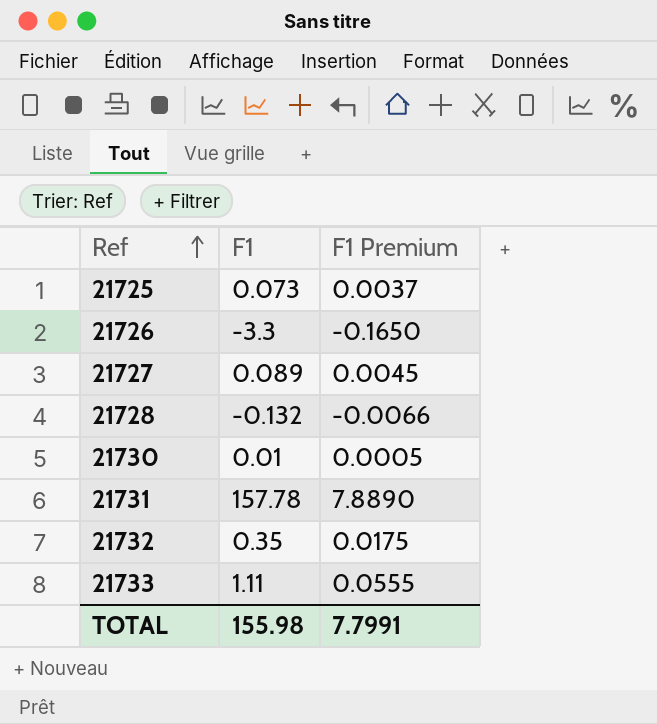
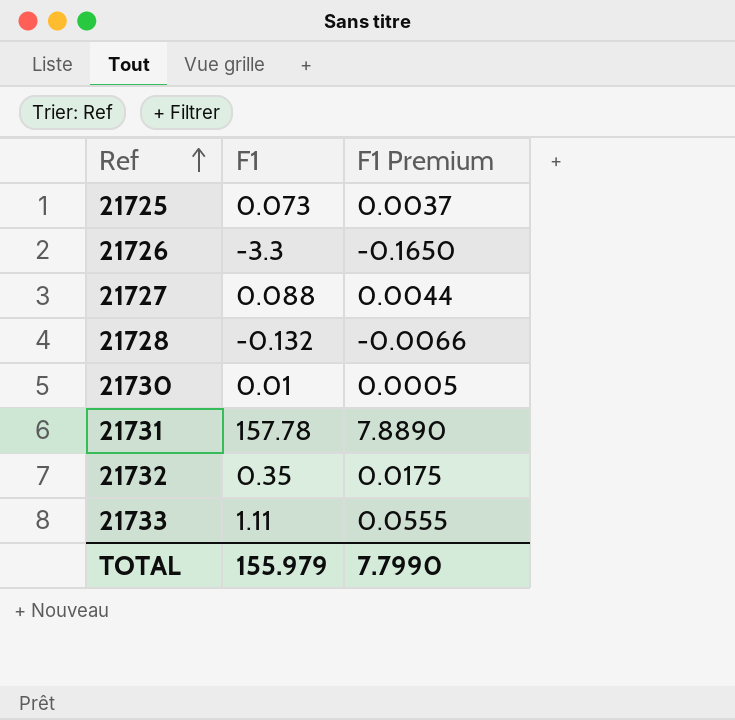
21727 | F1: 0.089 -> 0.088
21727 | F1 Premium: 0.0045 -> 0.0044
TOTAL | F1: 155.98 -> 155.979
TOTAL | F1 Premium: 7.7991 -> 7.7990

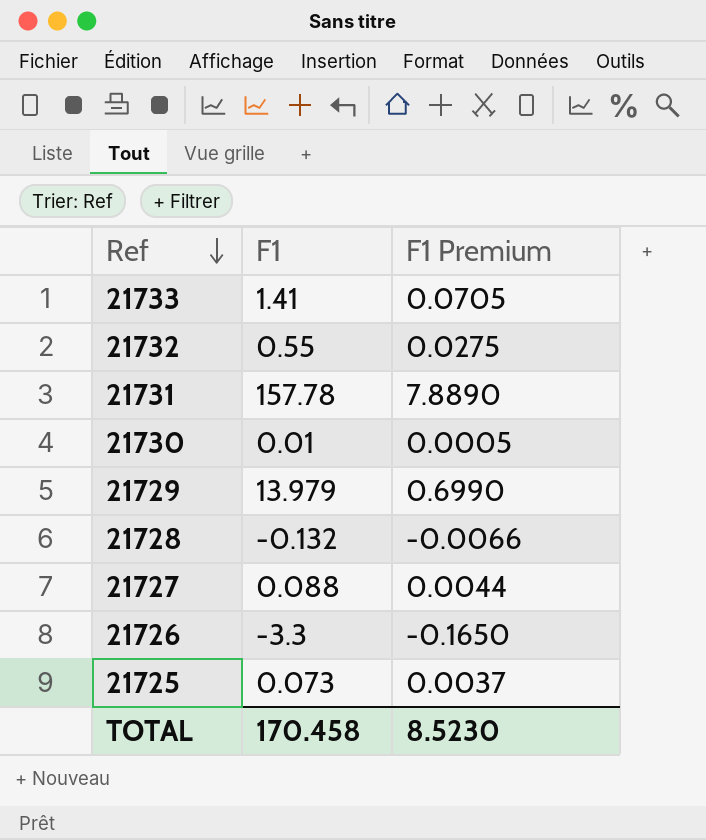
row order: Ref ascending -> Ref descending
21733 | F1: 1.11 -> 1.41
21733 | F1 Premium: 0.0555 -> 0.0705
21732 | F1: 0.35 -> 0.55
21732 | F1 Premium: 0.0175 -> 0.0275
row 21729: none -> 13.979 | 0.6990
TOTAL | F1: 155.979 -> 170.458
TOTAL | F1 Premium: 7.7990 -> 8.5230

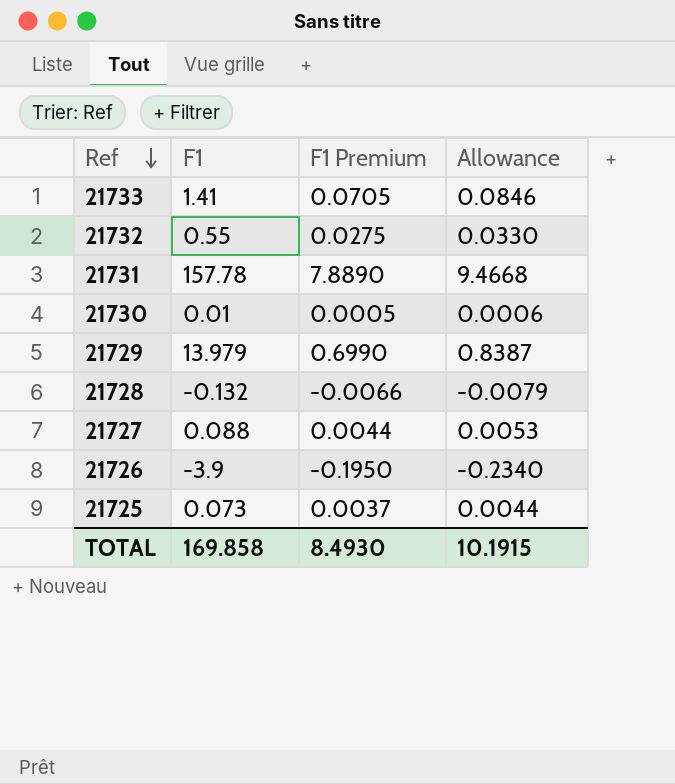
column Allowance | formula: none -> [F1] * 0.06
21726 | F1: -3.3 -> -3.9
21726 | F1 Premium: -0.1650 -> -0.1950
TOTAL | F1: 170.458 -> 169.858
TOTAL | F1 Premium: 8.5230 -> 8.4930

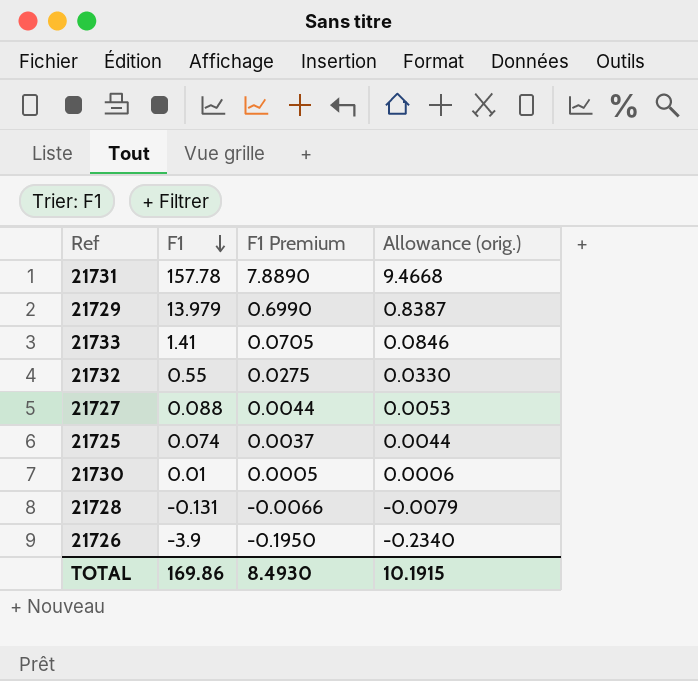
row order: Ref descending -> F1 descending
column name: Allowance -> Allowance (orig.)
21725 | F1: 0.073 -> 0.074
21728 | F1: -0.132 -> -0.131
TOTAL | F1: 169.858 -> 169.86

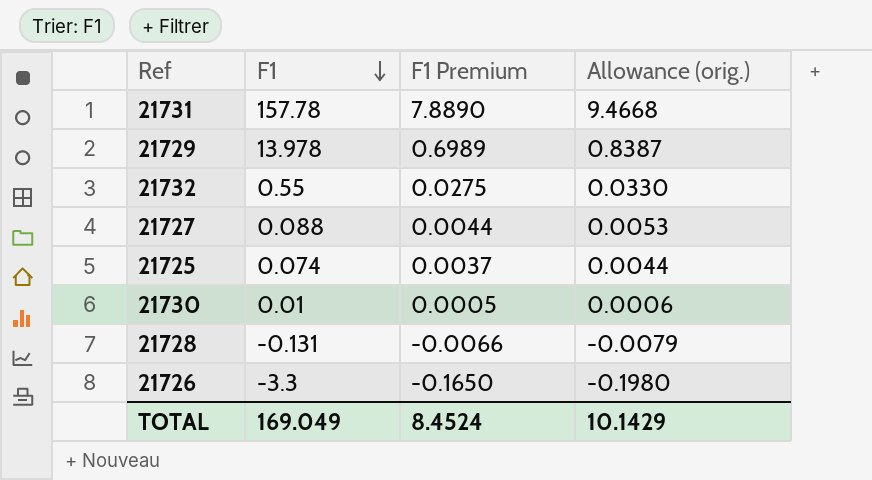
row 21733: 1.41 | 0.0705 | 0.0846 -> none
21729 | F1: 13.979 -> 13.978
21729 | F1 Premium: 0.6990 -> 0.6989
21726 | F1: -3.9 -> -3.3
21726 | F1 Premium: -0.1950 -> -0.1650
21726 | Allowance (orig.): -0.2340 -> -0.1980
TOTAL | F1: 169.86 -> 169.049
TOTAL | F1 Premium: 8.4930 -> 8.4524
TOTAL | Allowance (orig.): 10.1915 -> 10.1429

